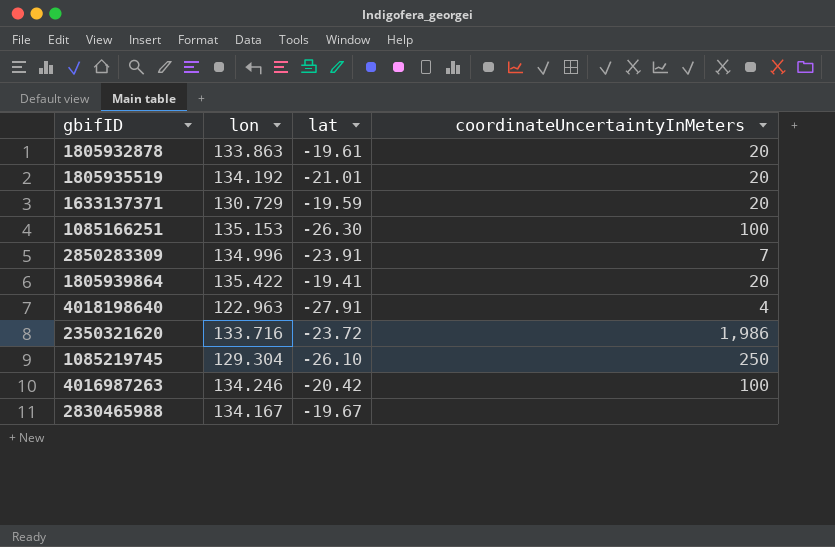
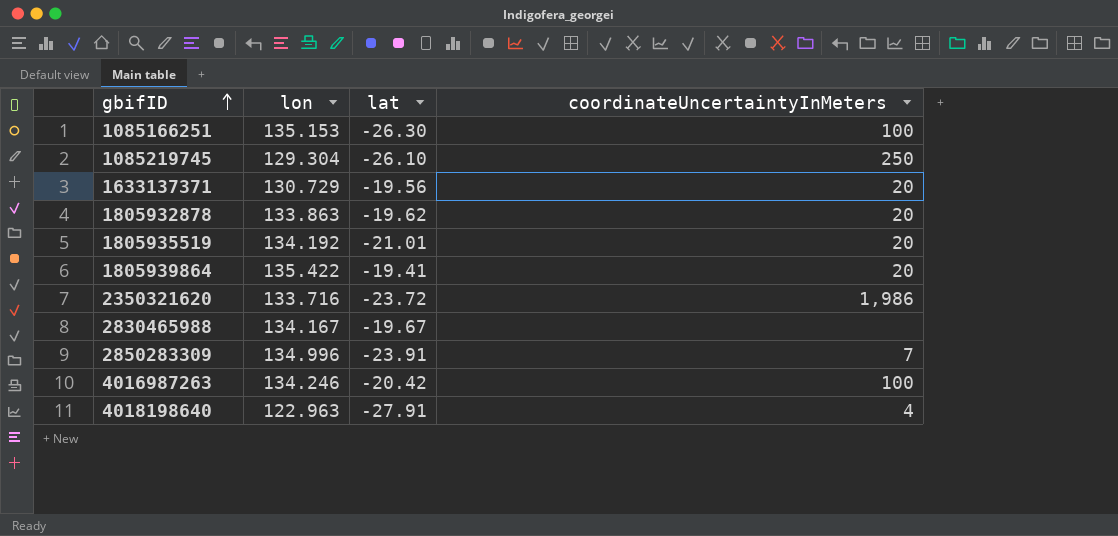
row order: none -> gbifID ascending
1633137371 | lat: -19.59 -> -19.56
1805932878 | lat: -19.61 -> -19.62

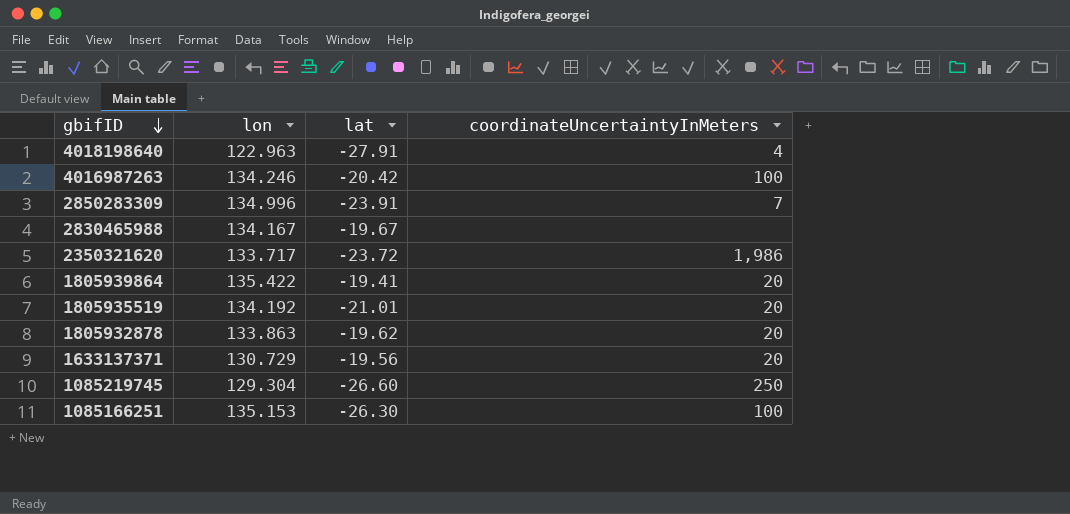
row order: gbifID ascending -> gbifID descending
2350321620 | lon: 133.716 -> 133.717
1085219745 | lat: -26.10 -> -26.60

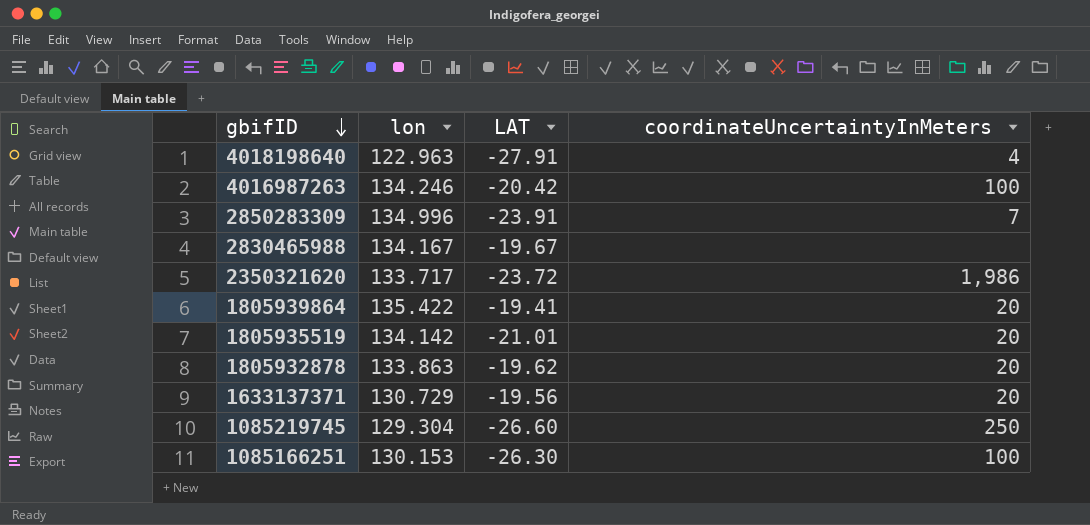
column name: lat -> LAT
1805935519 | lon: 134.192 -> 134.142
1085166251 | lon: 135.153 -> 130.153

